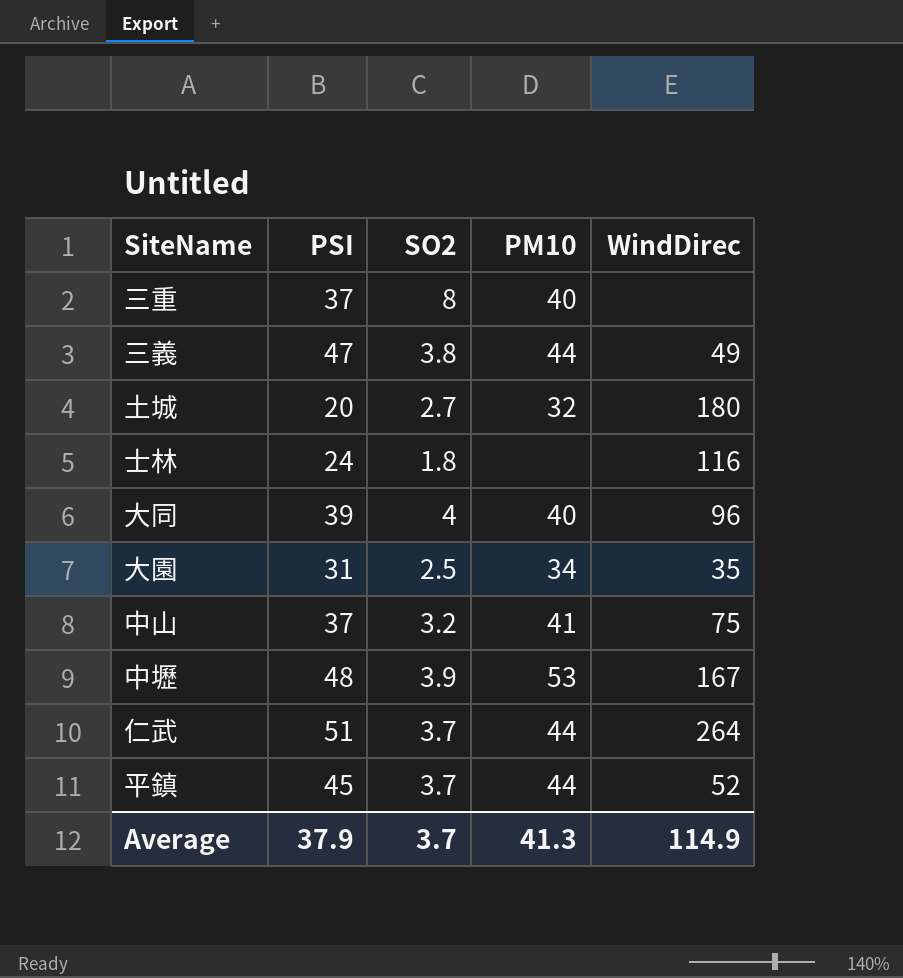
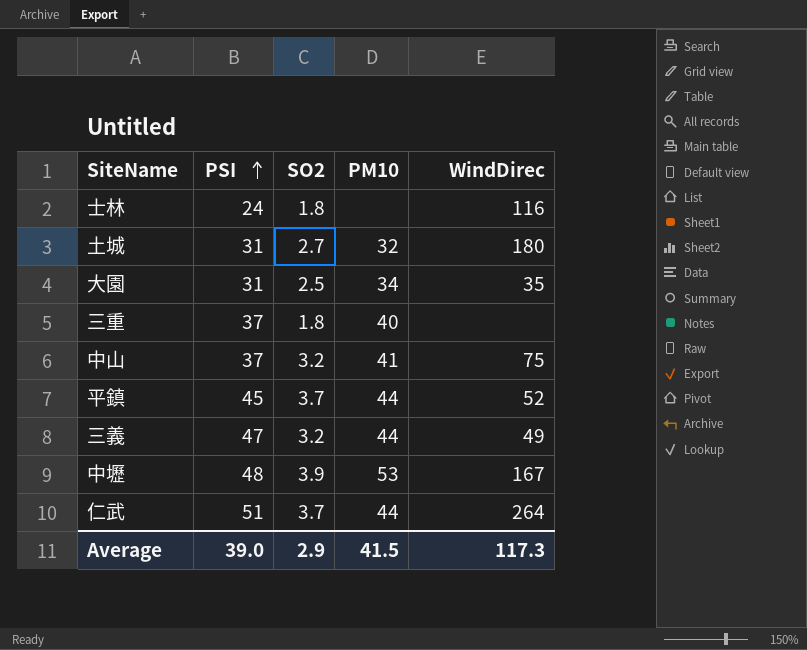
row order: none -> PSI ascending
row 大同: 39 | 4 | 40 | 96 -> none
土城 | PSI: 20 -> 31
三重 | SO2: 8 -> 1.8
三義 | SO2: 3.8 -> 3.2
Average | PSI: 37.9 -> 39.0
Average | SO2: 3.7 -> 2.9
Average | PM10: 41.3 -> 41.5
Average | WindDirec: 114.9 -> 117.3

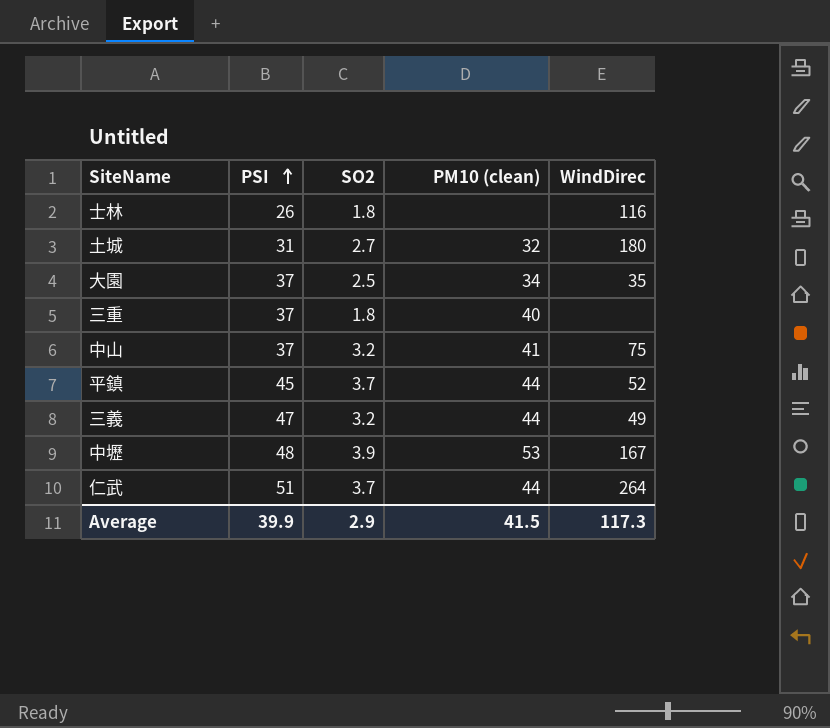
column name: PM10 -> PM10 (clean)
士林 | PSI: 24 -> 26
大園 | PSI: 31 -> 37
Average | PSI: 39.0 -> 39.9

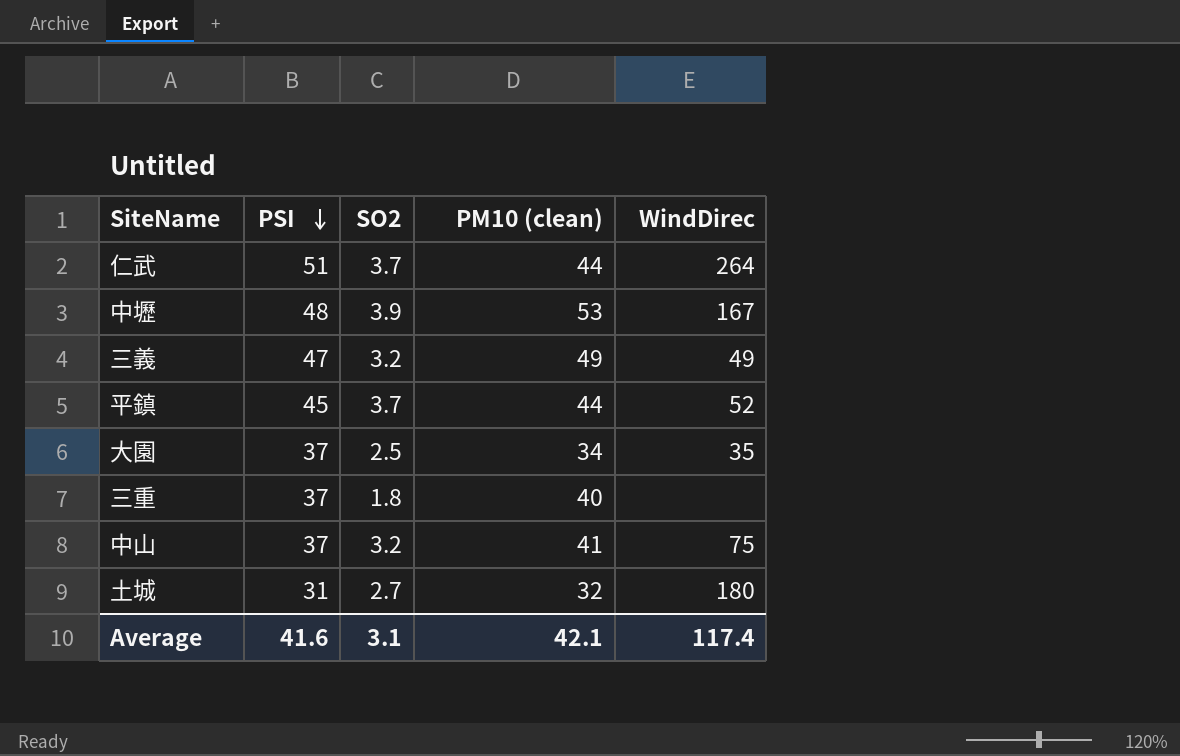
row order: PSI ascending -> PSI descending
row 士林: 26 | 1.8 | none | 116 -> none
三義 | PM10 (clean): 44 -> 49
Average | PSI: 39.9 -> 41.6
Average | SO2: 2.9 -> 3.1
Average | PM10 (clean): 41.5 -> 42.1
Average | WindDirec: 117.3 -> 117.4

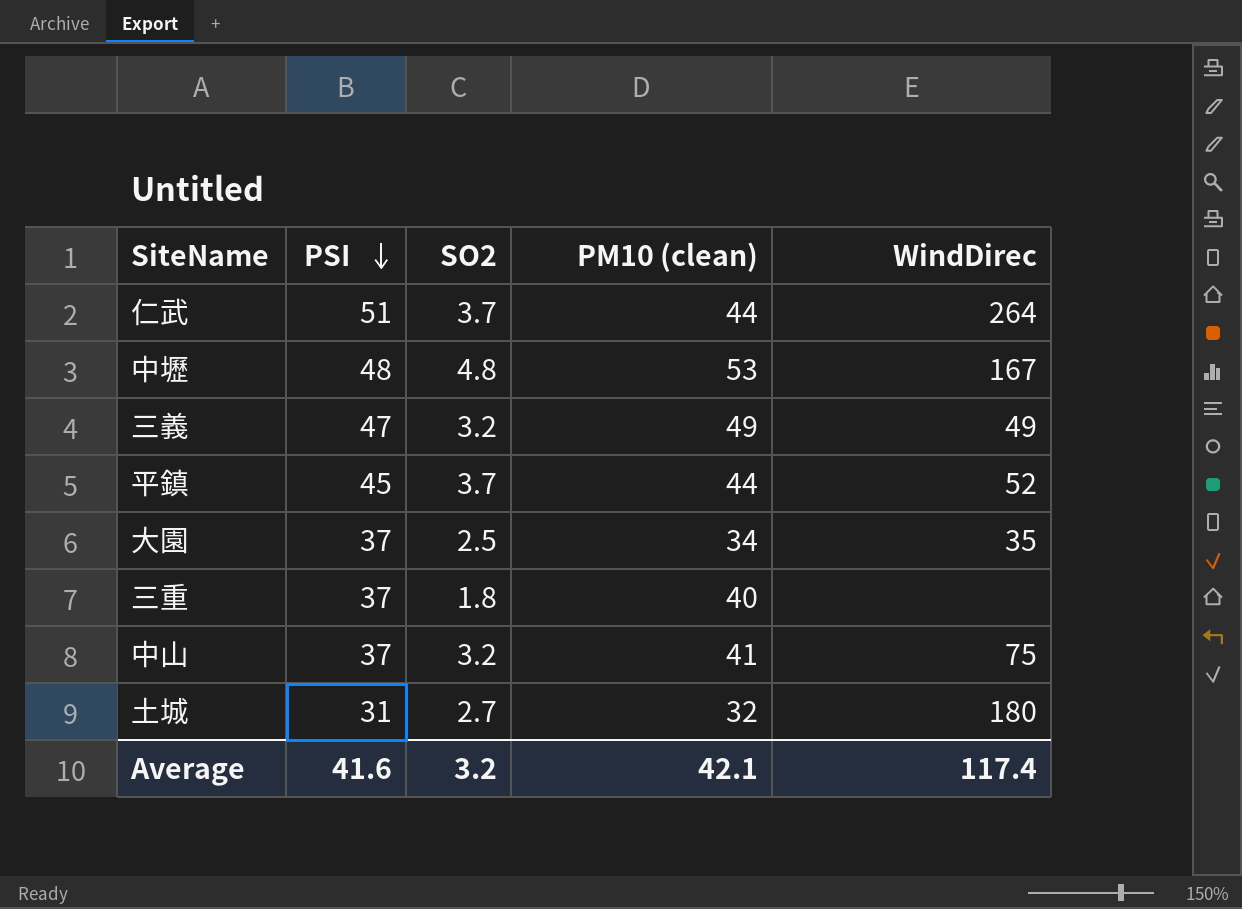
中壢 | SO2: 3.9 -> 4.8
Average | SO2: 3.1 -> 3.2

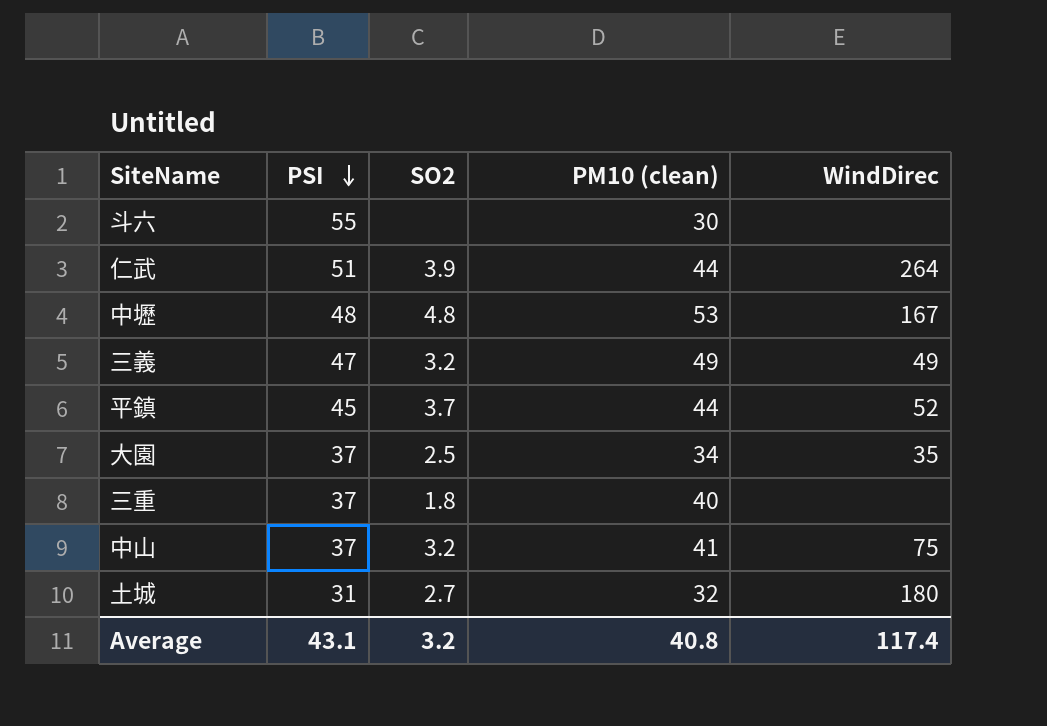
row 斗六: none -> 55 | none | 30 | none
仁武 | SO2: 3.7 -> 3.9
Average | PSI: 41.6 -> 43.1
Average | PM10 (clean): 42.1 -> 40.8

